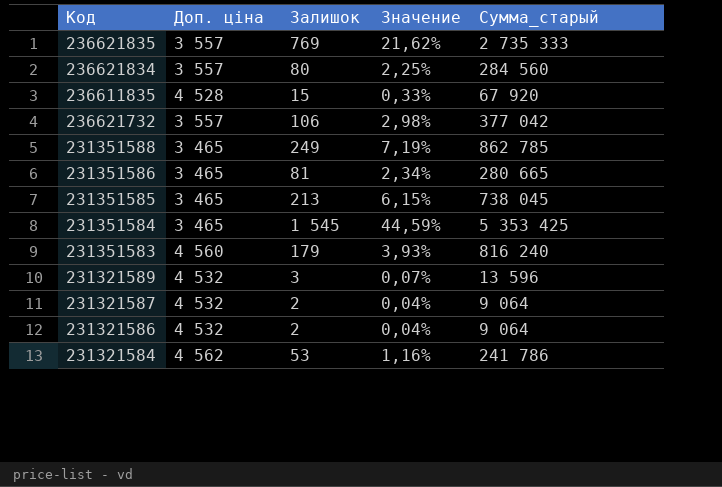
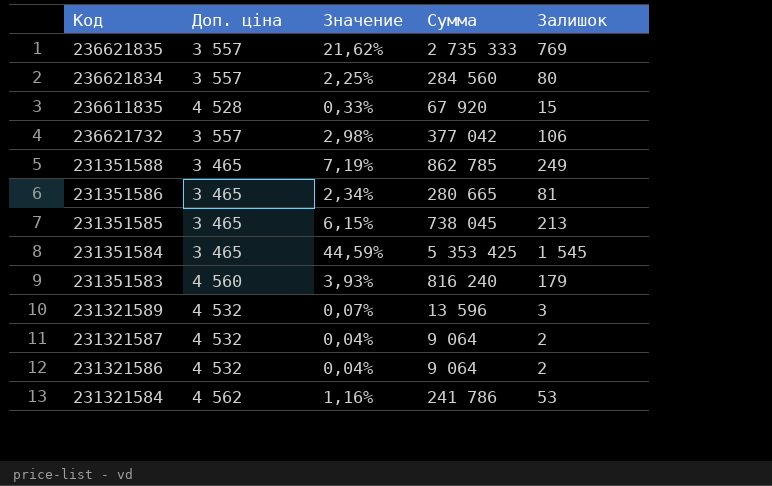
column name: Сумма_старый -> Сумма
column Залишок | position: 3 -> 5

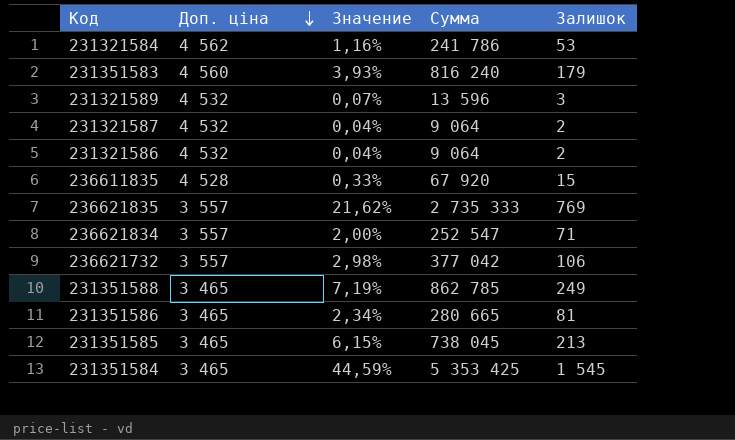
row order: none -> Доп. ціна descending
236621834 | Значение: 2,25% -> 2,00%
236621834 | Сумма: 284 560 -> 252 547
236621834 | Залишок: 80 -> 71

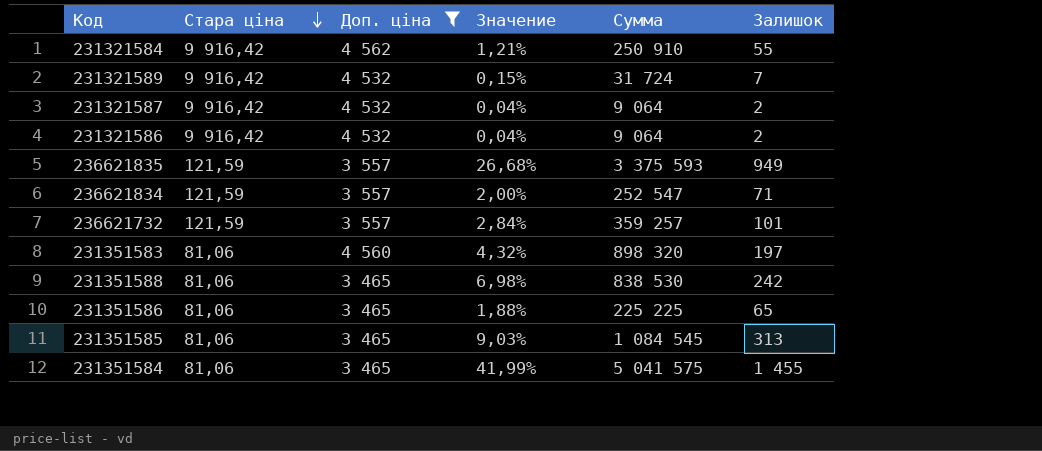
filter: none -> Доп. ціна != 4 528
row order: Доп. ціна descending -> Стара ціна descending
column Стара ціна | position: none -> 2
231321584 | Значение: 1,16% -> 1,21%
231321584 | Сумма: 241 786 -> 250 910
231321584 | Залишок: 53 -> 55
231321589 | Значение: 0,07% -> 0,15%
231321589 | Сумма: 13 596 -> 31 724
231321589 | Залишок: 3 -> 7
236621835 | Значение: 21,62% -> 26,68%
236621835 | Сумма: 2 735 333 -> 3 375 593
236621835 | Залишок: 769 -> 949
236621732 | Значение: 2,98% -> 2,84%
236621732 | Сумма: 377 042 -> 359 257
236621732 | Залишок: 106 -> 101
231351583 | Значение: 3,93% -> 4,32%
231351583 | Сумма: 816 240 -> 898 320
231351583 | Залишок: 179 -> 197
231351588 | Значение: 7,19% -> 6,98%
231351588 | Сумма: 862 785 -> 838 530
231351588 | Залишок: 249 -> 242
231351586 | Значение: 2,34% -> 1,88%
231351586 | Сумма: 280 665 -> 225 225
231351586 | Залишок: 81 -> 65
231351585 | Значение: 6,15% -> 9,03%
231351585 | Сумма: 738 045 -> 1 084 545
231351585 | Залишок: 213 -> 313
231351584 | Значение: 44,59% -> 41,99%
231351584 | Сумма: 5 353 425 -> 5 041 575
231351584 | Залишок: 1 545 -> 1 455

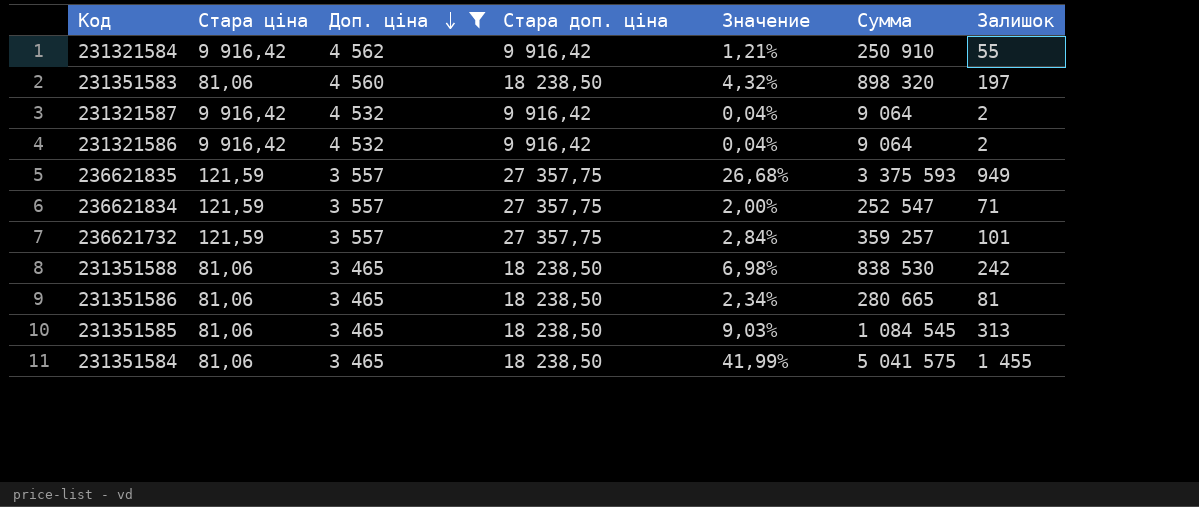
row order: Стара ціна descending -> Доп. ціна descending
column Стара доп. ціна | position: none -> 4
row 231321589: 9 916,42 | 4 532 | 0,15% | 31 724 | 7 -> none
231351586 | Значение: 1,88% -> 2,34%
231351586 | Сумма: 225 225 -> 280 665
231351586 | Залишок: 65 -> 81

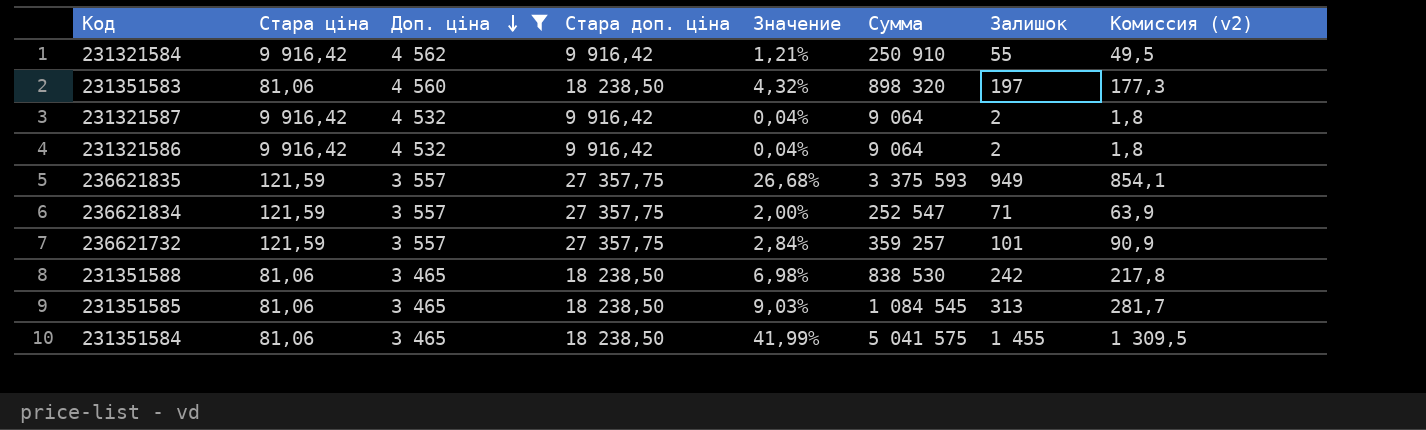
column Комиссия (v2) | formula: none -> [Залишок] * 0,9
row 231351586: 81,06 | 3 465 | 18 238,50 | 2,34% | 280 665 | 81 -> none

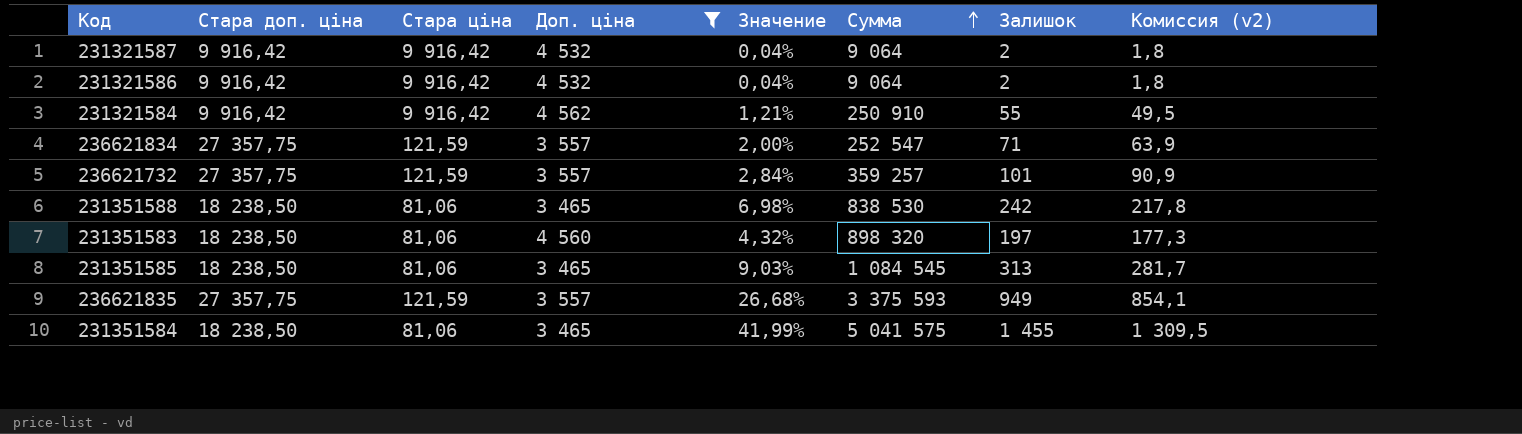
row order: Доп. ціна descending -> Сумма ascending
column Стара доп. ціна | position: 4 -> 2

